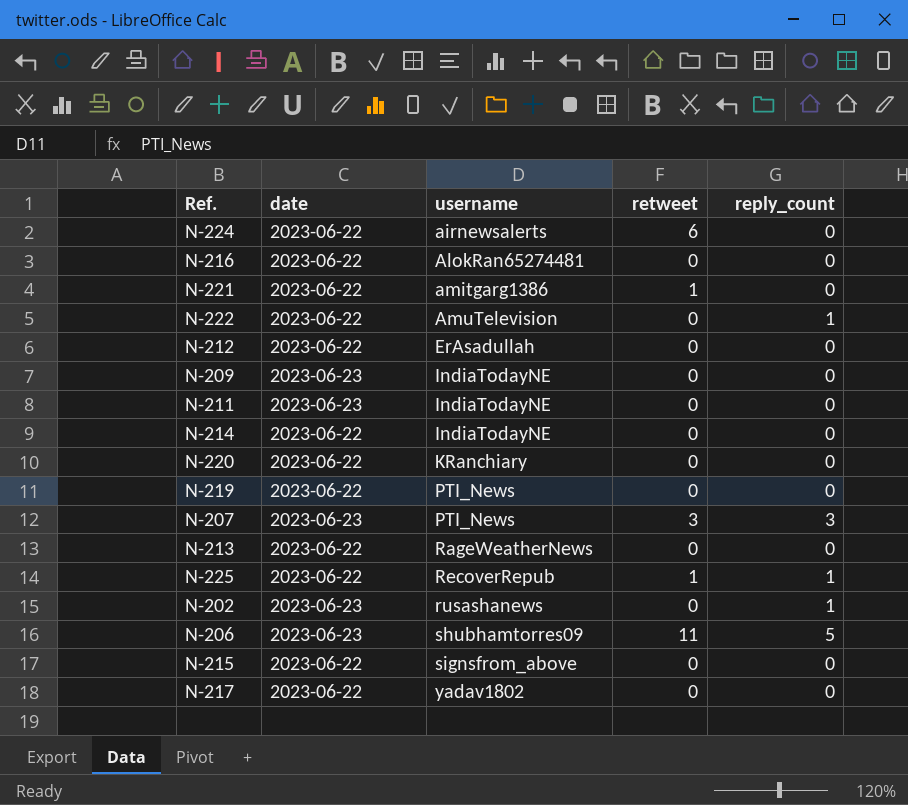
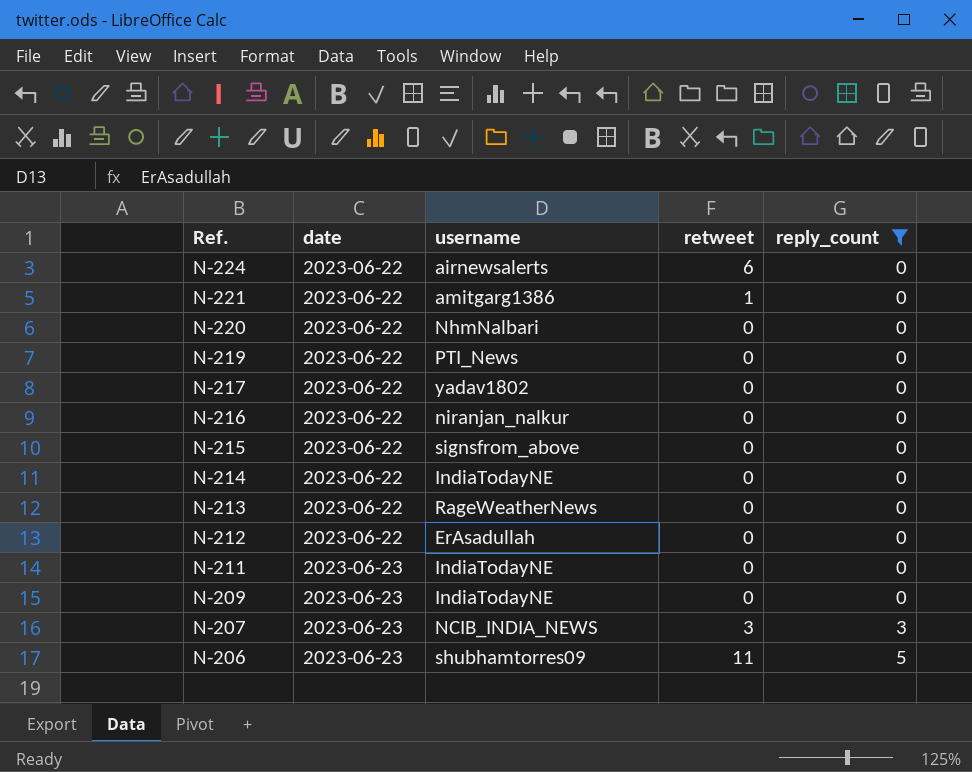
filter: none -> reply_count != 1
row order: username ascending -> Ref. descending
N-220 | username: KRanchiary -> NhmNalbari
N-216 | username: AlokRan65274481 -> niranjan_nalkur
N-207 | username: PTI_News -> NCIB_INDIA_NEWS

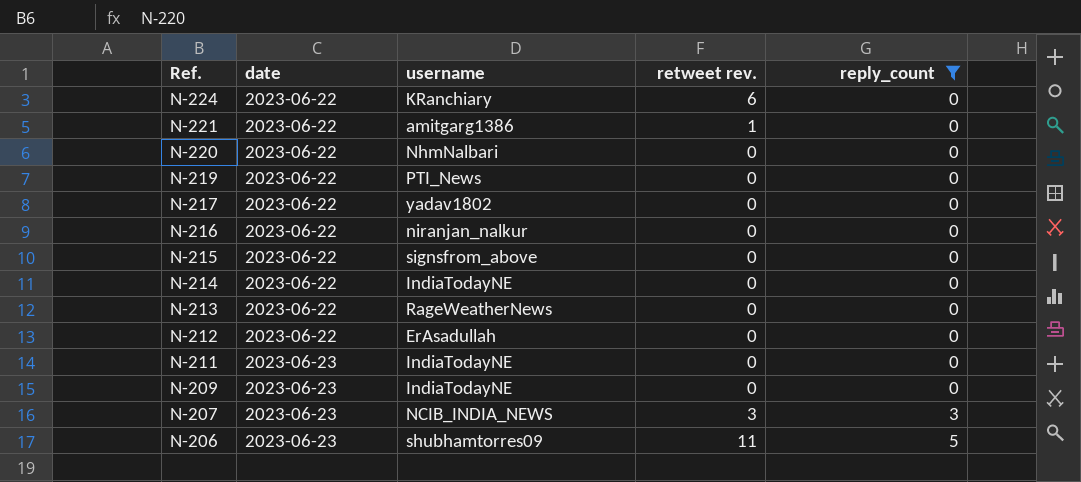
column name: retweet -> retweet rev.
N-224 | username: airnewsalerts -> KRanchiary

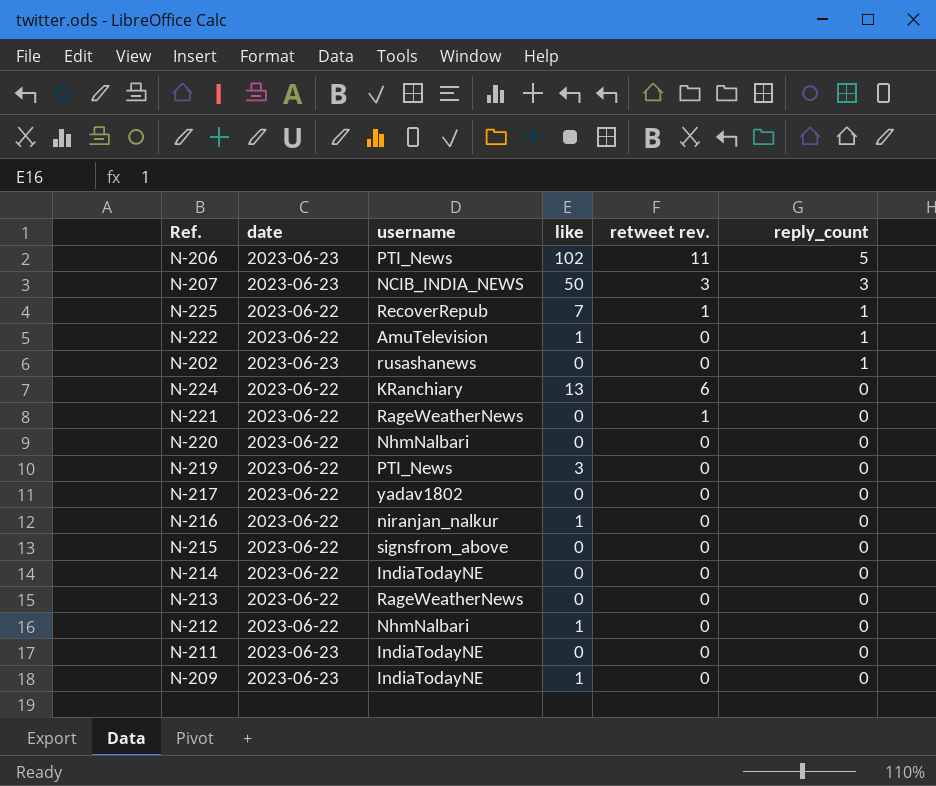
filter: reply_count != 1 -> none
row order: Ref. descending -> reply_count descending
column like | position: none -> 4
N-206 | username: shubhamtorres09 -> PTI_News
N-221 | username: amitgarg1386 -> RageWeatherNews
N-212 | username: ErAsadullah -> NhmNalbari

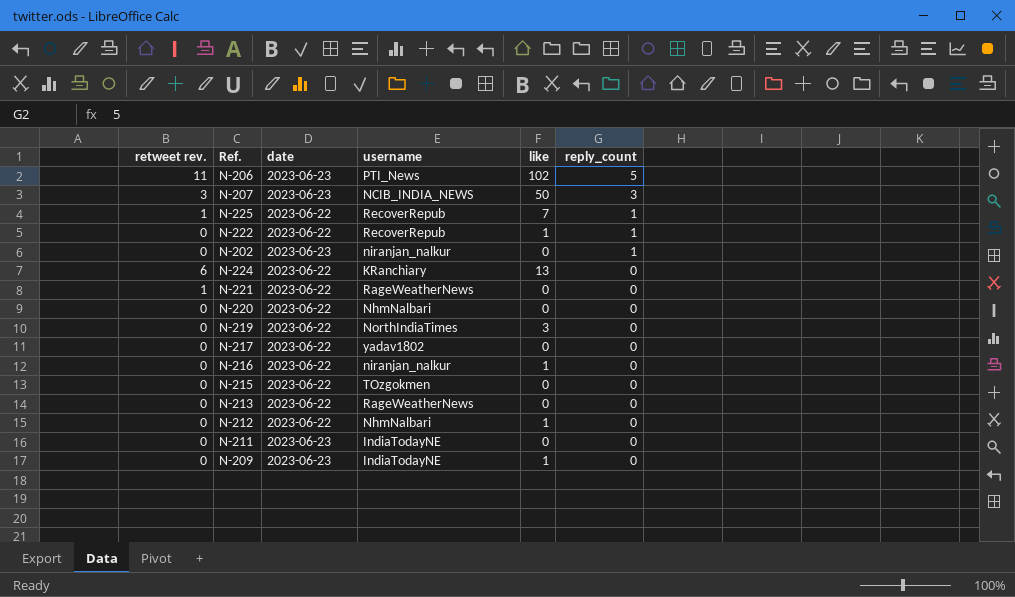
column retweet rev. | position: 5 -> 1
row N-214: 2023-06-22 | IndiaTodayNE | 0 | 0 | 0 -> none
N-222 | username: AmuTelevision -> RecoverRepub
N-202 | username: rusashanews -> niranjan_nalkur
N-219 | username: PTI_News -> NorthIndiaTimes
N-215 | username: signsfrom_above -> TOzgokmen

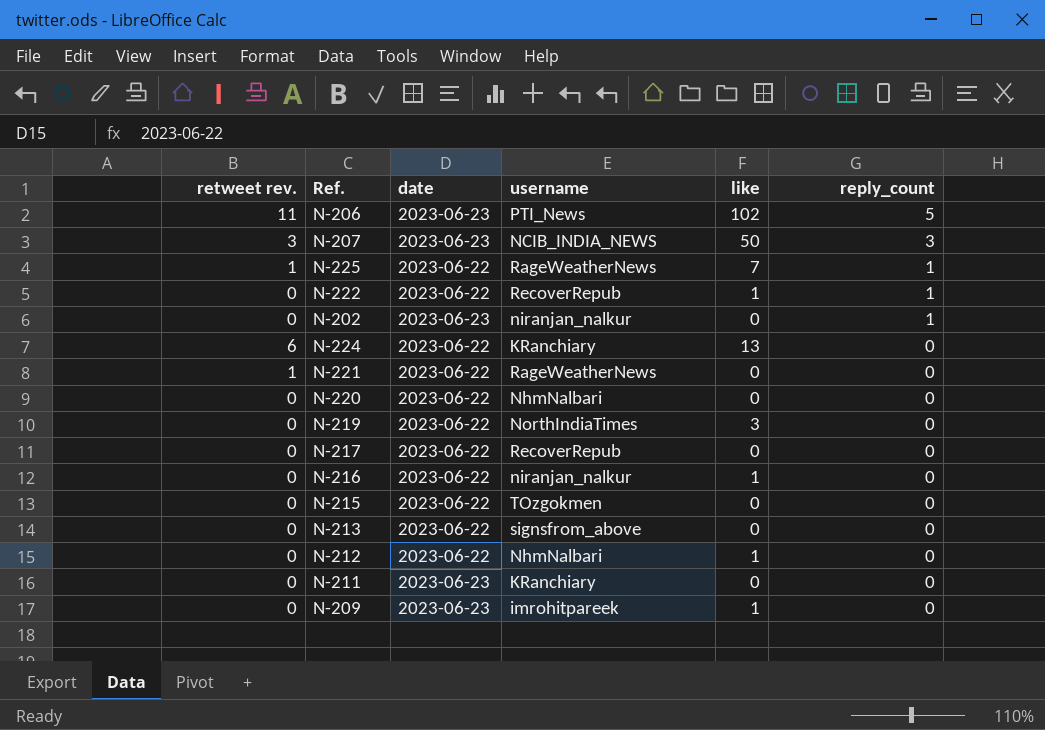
N-225 | username: RecoverRepub -> RageWeatherNews
N-217 | username: yadav1802 -> RecoverRepub
N-213 | username: RageWeatherNews -> signsfrom_above
N-211 | username: IndiaTodayNE -> KRanchiary
N-209 | username: IndiaTodayNE -> imrohitpareek

